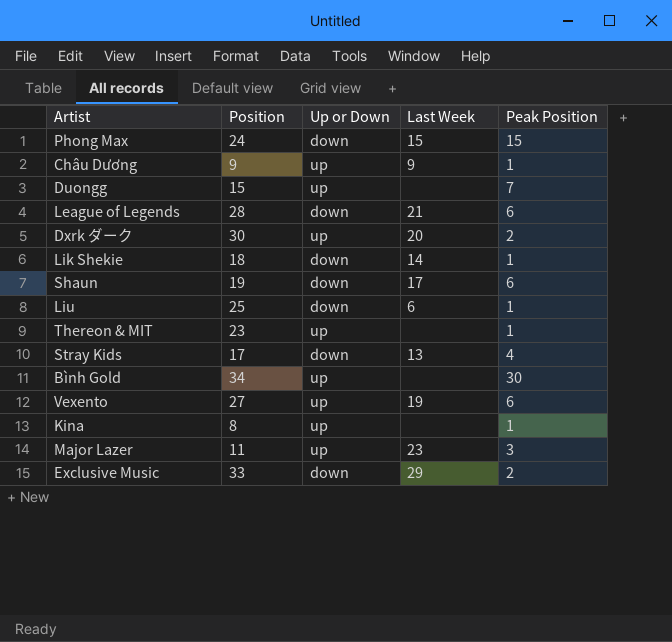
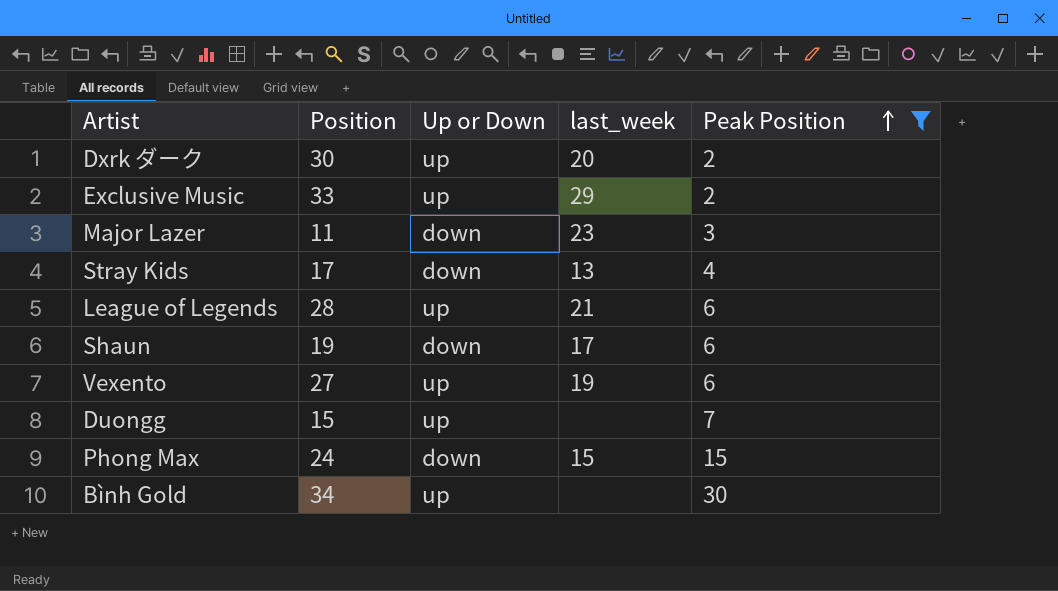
filter: none -> Peak Position != 1
row order: none -> Peak Position ascending
column name: Last Week -> last_week
Exclusive Music | Up or Down: down -> up
Major Lazer | Up or Down: up -> down
League of Legends | Up or Down: down -> up

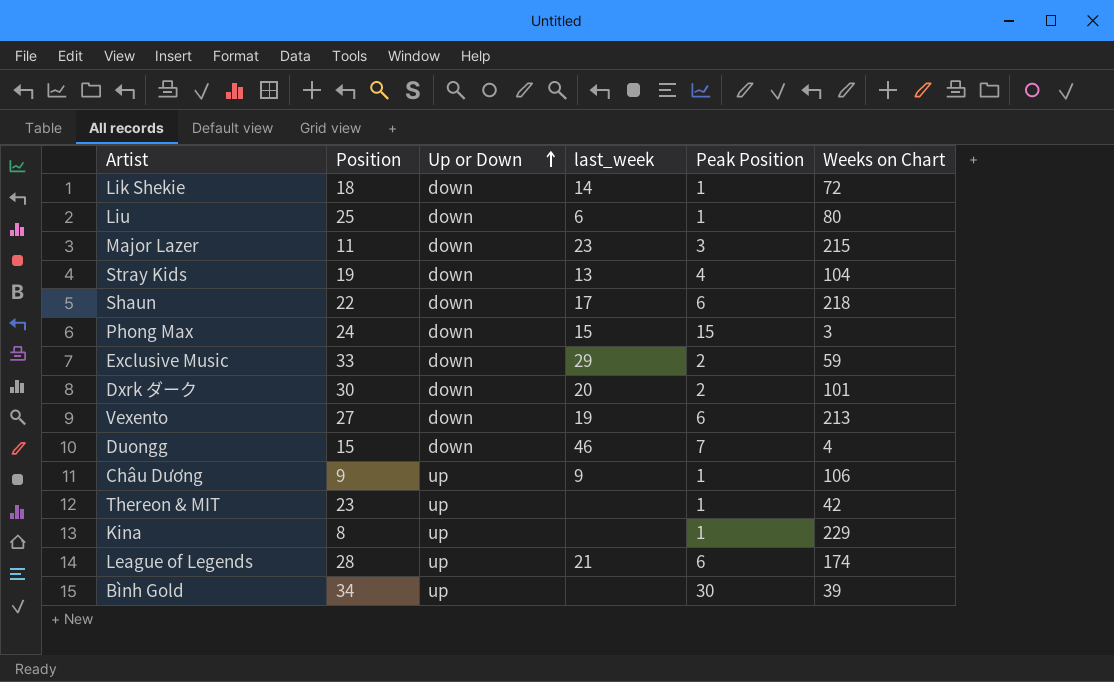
filter: Peak Position != 1 -> none
row order: Peak Position ascending -> Up or Down ascending
column Weeks on Chart | position: none -> 6
Stray Kids | Position: 17 -> 19
Shaun | Position: 19 -> 22
Exclusive Music | Up or Down: up -> down
Dxrk ダーク | Up or Down: up -> down
Vexento | Up or Down: up -> down
Duongg | Up or Down: up -> down
Duongg | last_week: none -> 46

